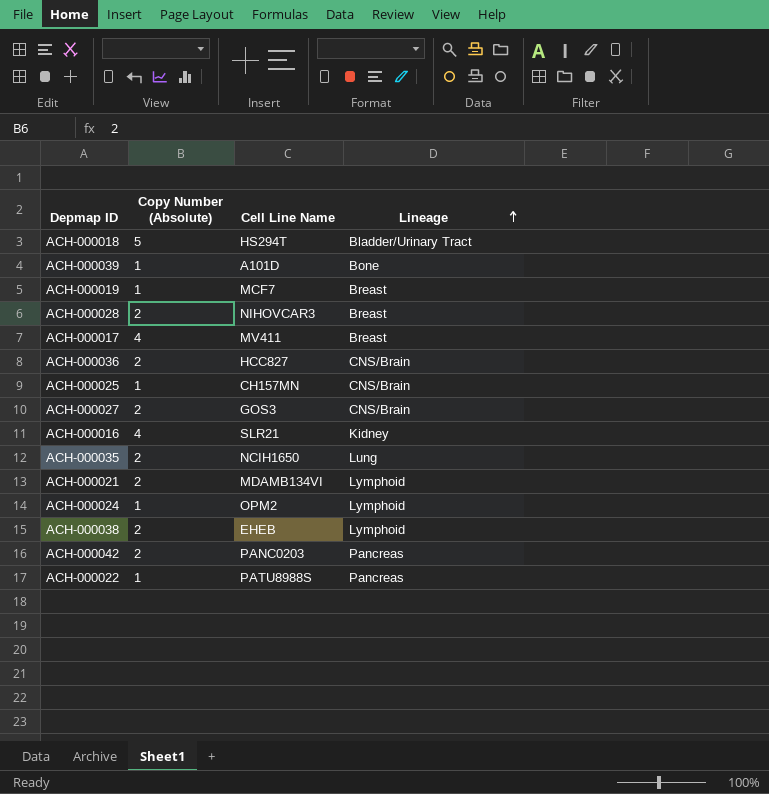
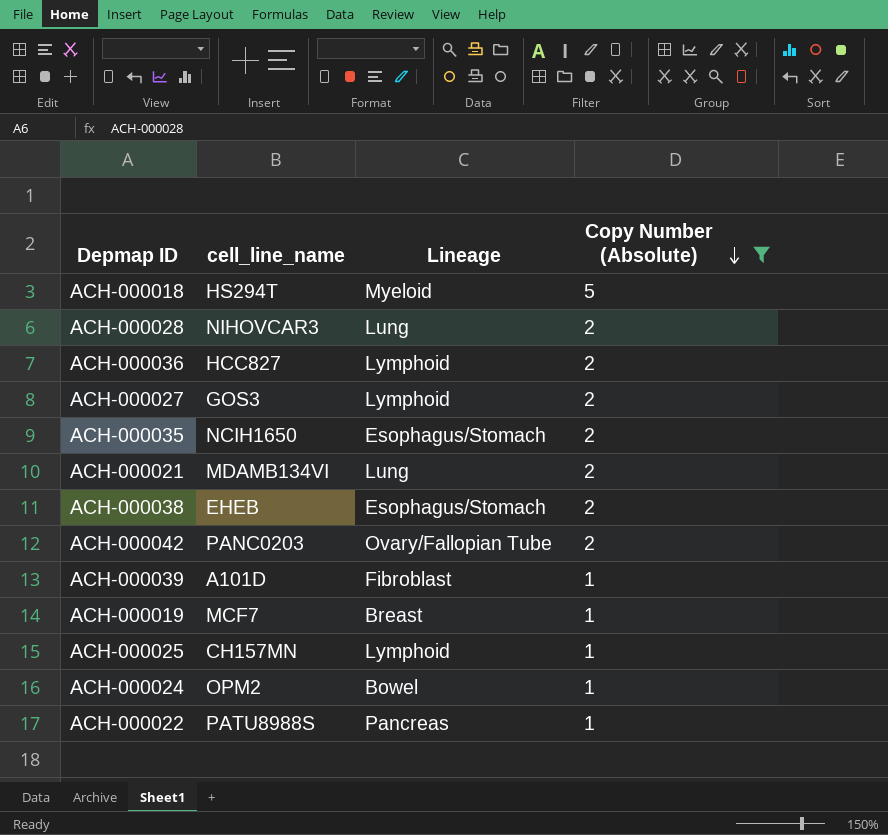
filter: none -> Copy Number (Absolute) != 4
row order: Lineage ascending -> Copy Number (Absolute) descending
column name: Cell Line Name -> cell_line_name
column Copy Number (Absolute) | position: 2 -> 4
ACH-000018 | Lineage: Bladder/Urinary Tract -> Myeloid
ACH-000028 | Lineage: Breast -> Lung
ACH-000036 | Lineage: CNS/Brain -> Lymphoid
ACH-000027 | Lineage: CNS/Brain -> Lymphoid
ACH-000035 | Lineage: Lung -> Esophagus/Stomach
ACH-000021 | Lineage: Lymphoid -> Lung
ACH-000038 | Lineage: Lymphoid -> Esophagus/Stomach
ACH-000042 | Lineage: Pancreas -> Ovary/Fallopian Tube
ACH-000039 | Lineage: Bone -> Fibroblast
ACH-000025 | Lineage: CNS/Brain -> Lymphoid
ACH-000024 | Lineage: Lymphoid -> Bowel

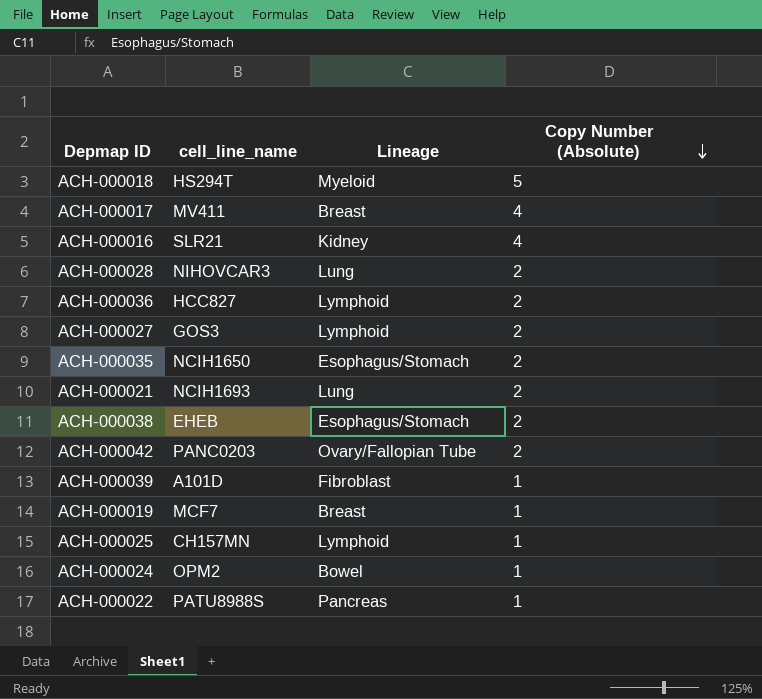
filter: Copy Number (Absolute) != 4 -> none
ACH-000021 | cell_line_name: MDAMB134VI -> NCIH1693

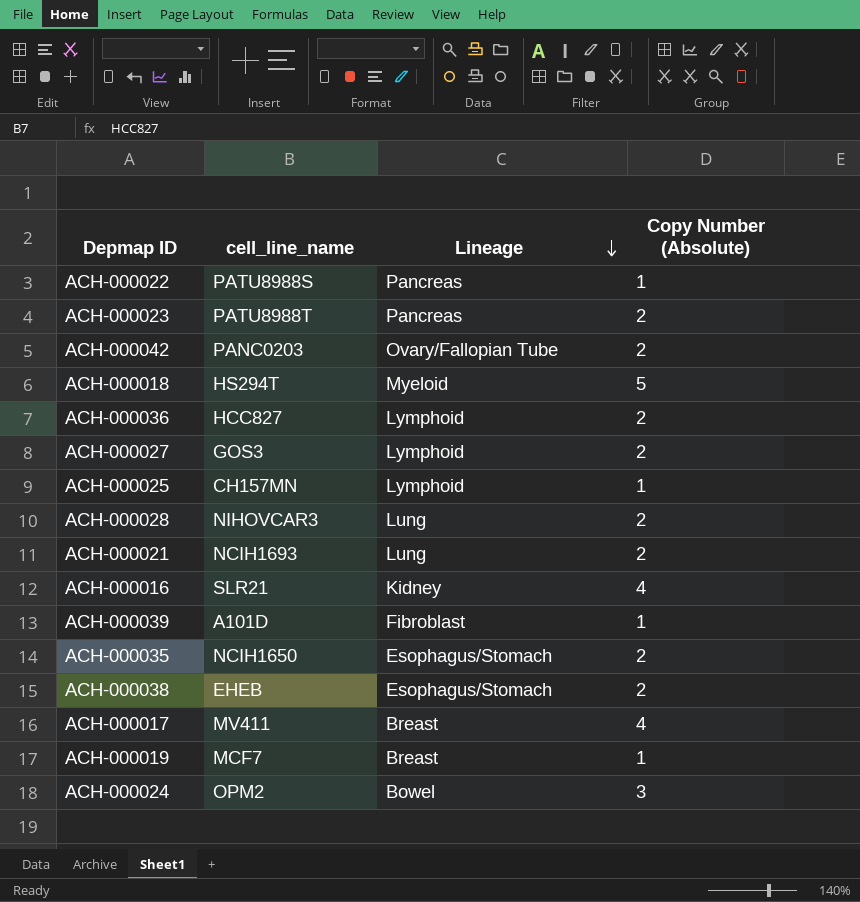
row order: Copy Number (Absolute) descending -> Lineage descending
row ACH-000023: none -> PATU8988T | Pancreas | 2
ACH-000024 | Copy Number (Absolute): 1 -> 3

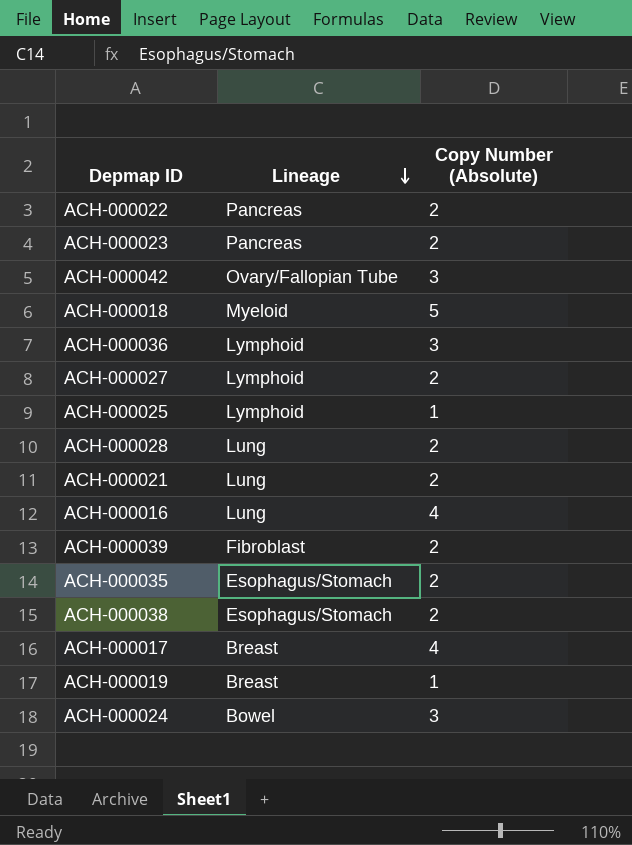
column cell_line_name | position: 2 -> none
ACH-000022 | Copy Number (Absolute): 1 -> 2
ACH-000042 | Copy Number (Absolute): 2 -> 3
ACH-000036 | Copy Number (Absolute): 2 -> 3
ACH-000016 | Lineage: Kidney -> Lung
ACH-000039 | Copy Number (Absolute): 1 -> 2

